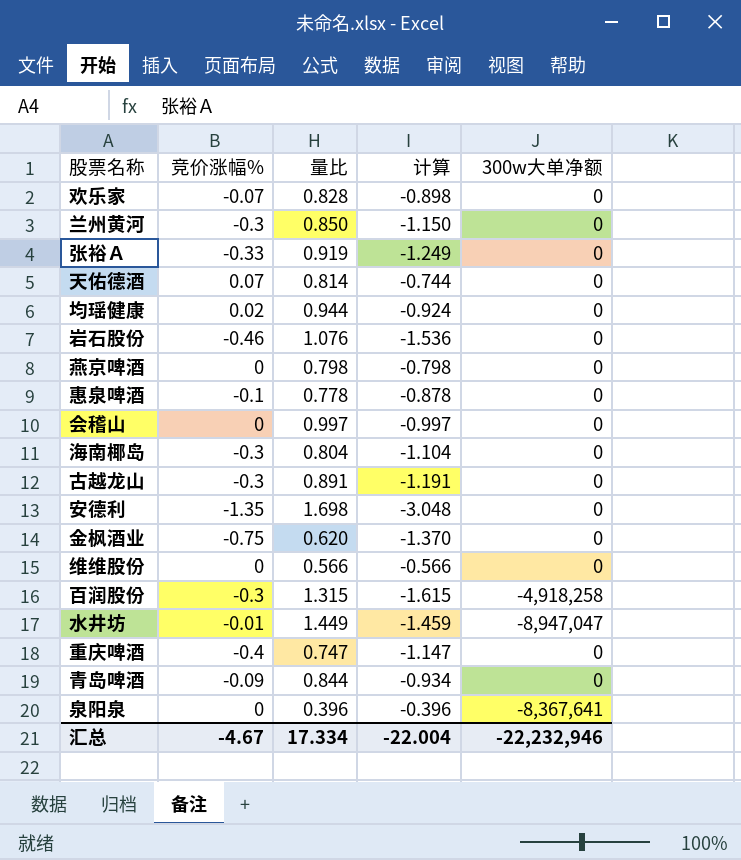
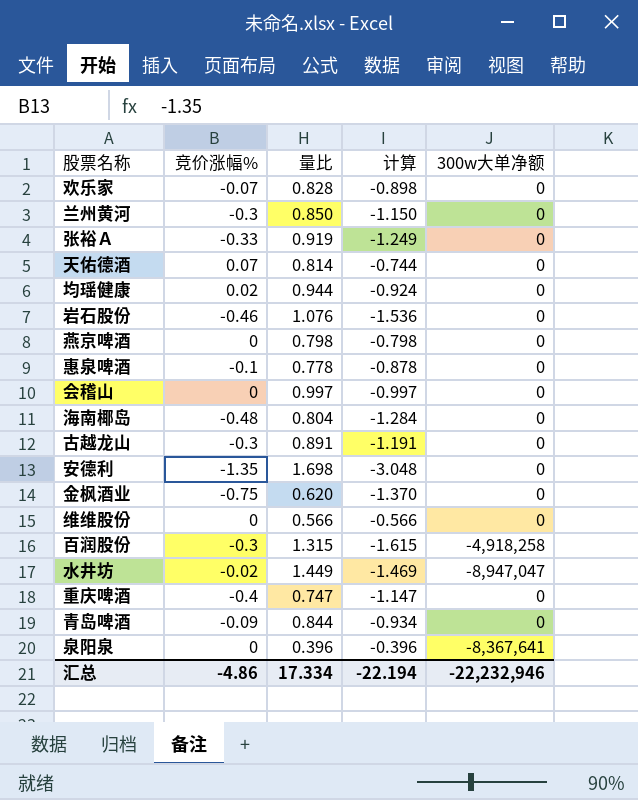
海南椰岛 | 竞价涨幅%: -0.3 -> -0.48
海南椰岛 | 计算: -1.104 -> -1.284
水井坊 | 竞价涨幅%: -0.01 -> -0.02
水井坊 | 计算: -1.459 -> -1.469
汇总 | 竞价涨幅%: -4.67 -> -4.86
汇总 | 计算: -22.004 -> -22.194

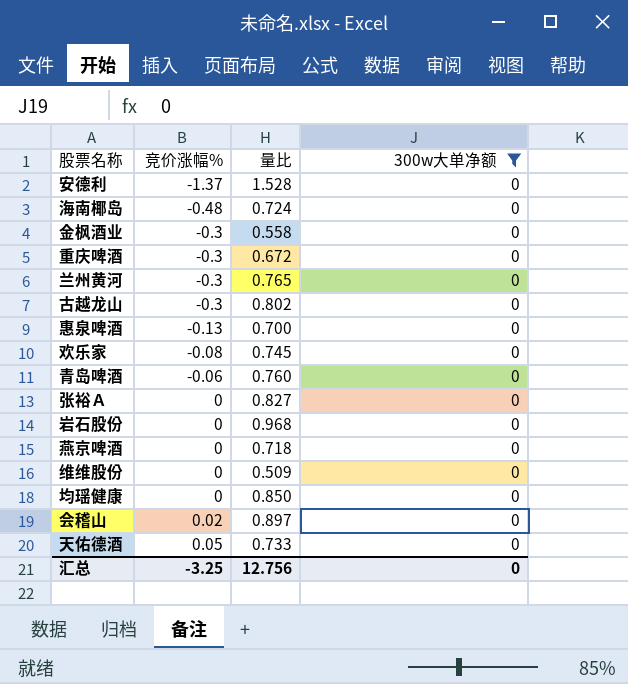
filter: none -> 300w大单净额 = 0
row order: none -> 竞价涨幅% ascending
column 计算 | formula: [竞价涨幅%] - [量比] -> none
安德利 | 竞价涨幅%: -1.35 -> -1.37
安德利 | 量比: 1.698 -> 1.528
海南椰岛 | 量比: 0.804 -> 0.724
金枫酒业 | 竞价涨幅%: -0.75 -> -0.3
金枫酒业 | 量比: 0.620 -> 0.558
重庆啤酒 | 竞价涨幅%: -0.4 -> -0.3
重庆啤酒 | 量比: 0.747 -> 0.672
兰州黄河 | 量比: 0.850 -> 0.765
古越龙山 | 量比: 0.891 -> 0.802
惠泉啤酒 | 竞价涨幅%: -0.1 -> -0.13
惠泉啤酒 | 量比: 0.778 -> 0.700
欢乐家 | 竞价涨幅%: -0.07 -> -0.08
欢乐家 | 量比: 0.828 -> 0.745
青岛啤酒 | 竞价涨幅%: -0.09 -> -0.06
青岛啤酒 | 量比: 0.844 -> 0.760
张裕Ａ | 竞价涨幅%: -0.33 -> 0
张裕Ａ | 量比: 0.919 -> 0.827
岩石股份 | 竞价涨幅%: -0.46 -> 0
岩石股份 | 量比: 1.076 -> 0.968
燕京啤酒 | 量比: 0.798 -> 0.718
维维股份 | 量比: 0.566 -> 0.509
均瑶健康 | 竞价涨幅%: 0.02 -> 0
均瑶健康 | 量比: 0.944 -> 0.850
会稽山 | 竞价涨幅%: 0 -> 0.02
会稽山 | 量比: 0.997 -> 0.897
天佑德酒 | 竞价涨幅%: 0.07 -> 0.05
天佑德酒 | 量比: 0.814 -> 0.733
汇总 | 竞价涨幅%: -4.86 -> -3.25
汇总 | 量比: 17.334 -> 12.756
汇总 | 300w大单净额: -22,232,946 -> 0

